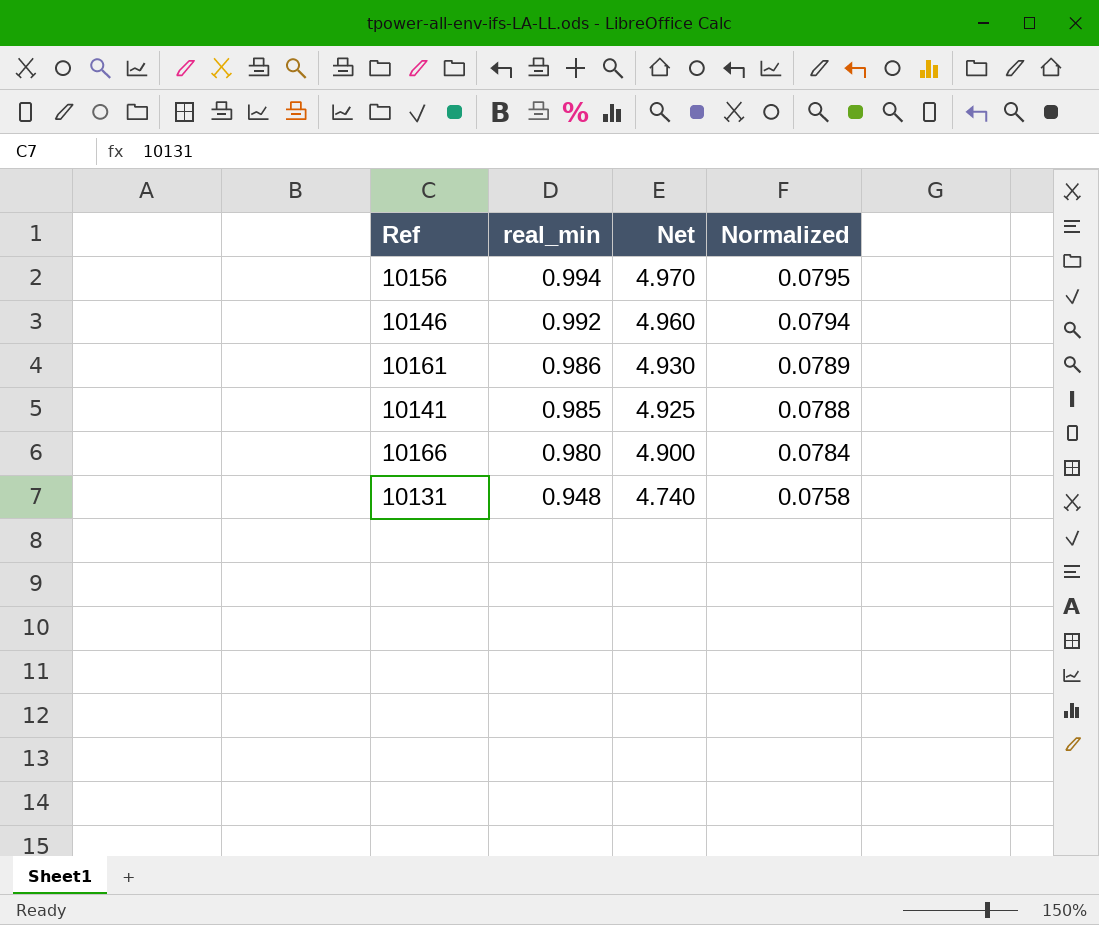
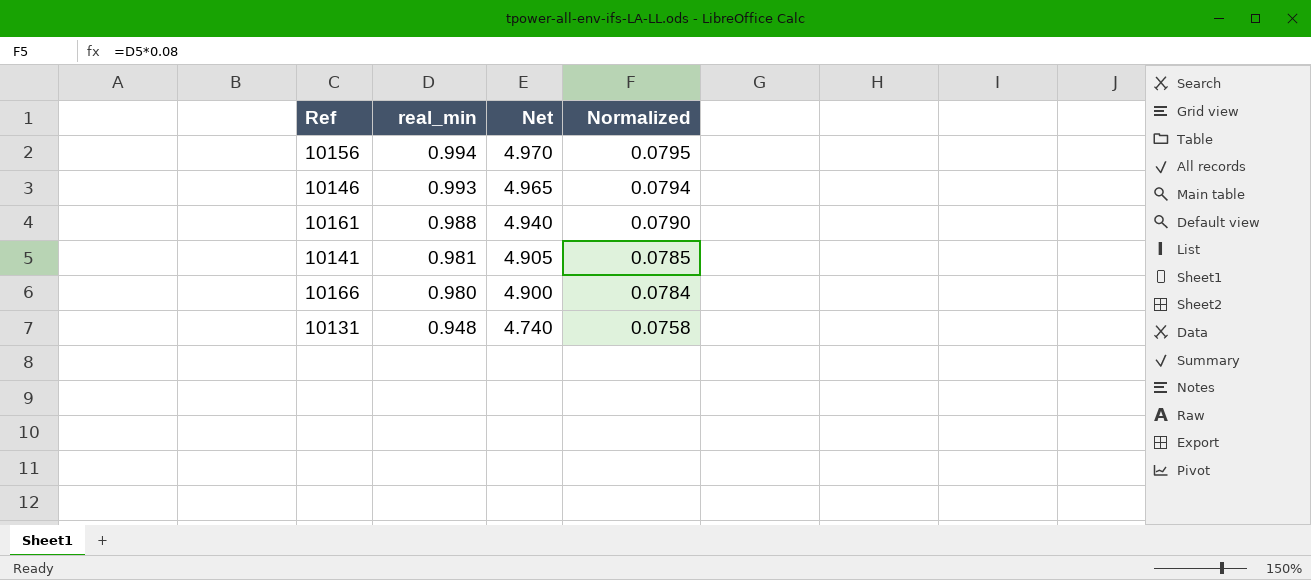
10146 | real_min: 0.992 -> 0.993
10146 | Net: 4.960 -> 4.965
10161 | real_min: 0.986 -> 0.988
10161 | Net: 4.930 -> 4.940
10161 | Normalized: 0.0789 -> 0.0790
10141 | real_min: 0.985 -> 0.981
10141 | Net: 4.925 -> 4.905
10141 | Normalized: 0.0788 -> 0.0785

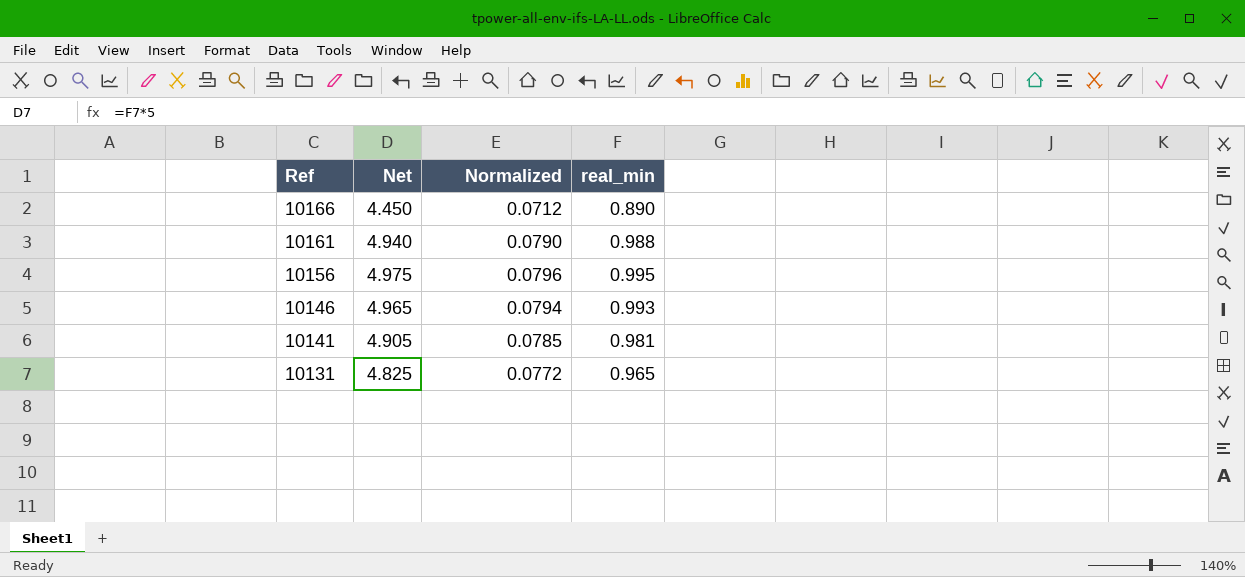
row order: real_min descending -> Ref descending
column real_min | position: 2 -> 4
10166 | Net: 4.900 -> 4.450
10166 | Normalized: 0.0784 -> 0.0712
10166 | real_min: 0.980 -> 0.890
10156 | Net: 4.970 -> 4.975
10156 | Normalized: 0.0795 -> 0.0796
10156 | real_min: 0.994 -> 0.995
10131 | Net: 4.740 -> 4.825
10131 | Normalized: 0.0758 -> 0.0772
10131 | real_min: 0.948 -> 0.965

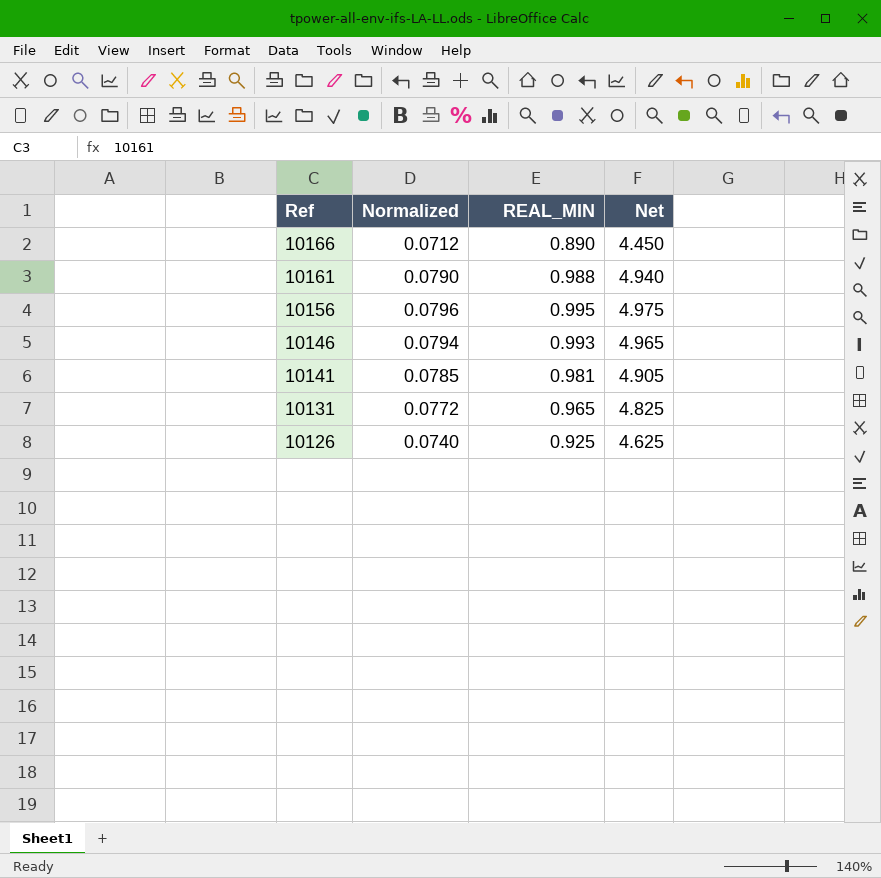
column name: real_min -> REAL_MIN
column Net | position: 2 -> 4
row 10126: none -> 0.0740 | 0.925 | 4.625

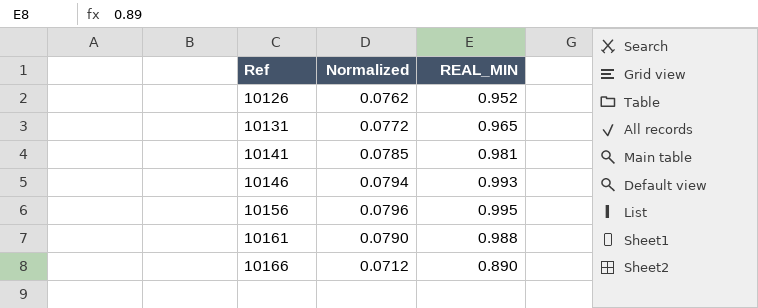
row order: Ref descending -> Ref ascending
column Net | formula: [REAL_MIN] * 5 -> none
10126 | Normalized: 0.0740 -> 0.0762
10126 | REAL_MIN: 0.925 -> 0.952

